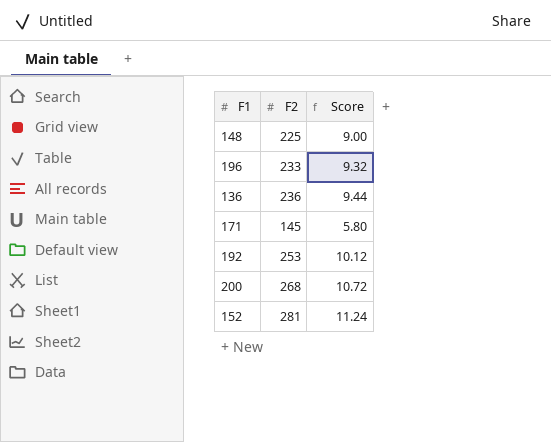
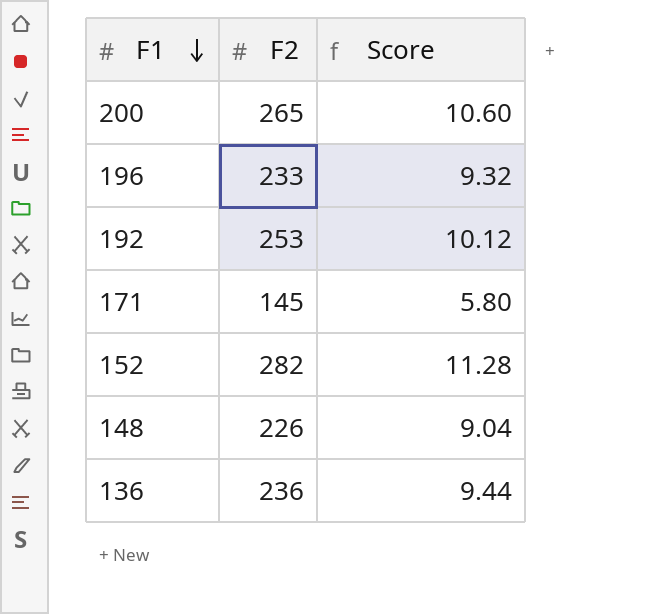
row order: none -> F1 descending
200 | F2: 268 -> 265
200 | Score: 10.72 -> 10.60
152 | F2: 281 -> 282
152 | Score: 11.24 -> 11.28
148 | F2: 225 -> 226
148 | Score: 9.00 -> 9.04

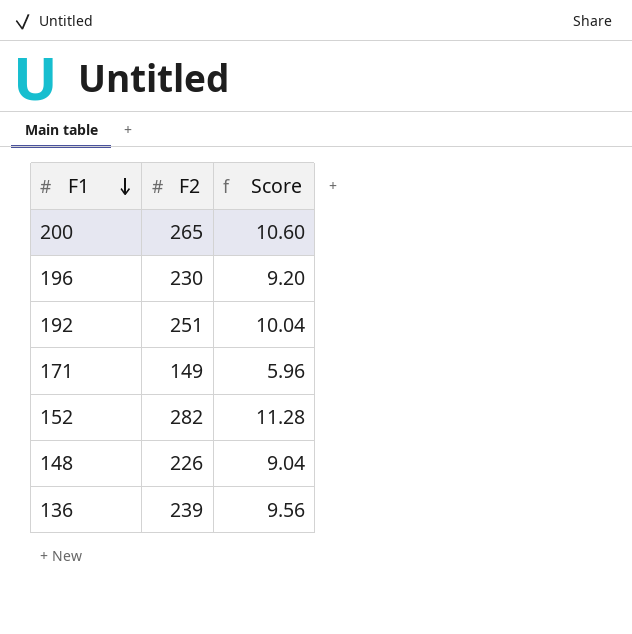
196 | F2: 233 -> 230
196 | Score: 9.32 -> 9.20
192 | F2: 253 -> 251
192 | Score: 10.12 -> 10.04
171 | F2: 145 -> 149
171 | Score: 5.80 -> 5.96
136 | F2: 236 -> 239
136 | Score: 9.44 -> 9.56

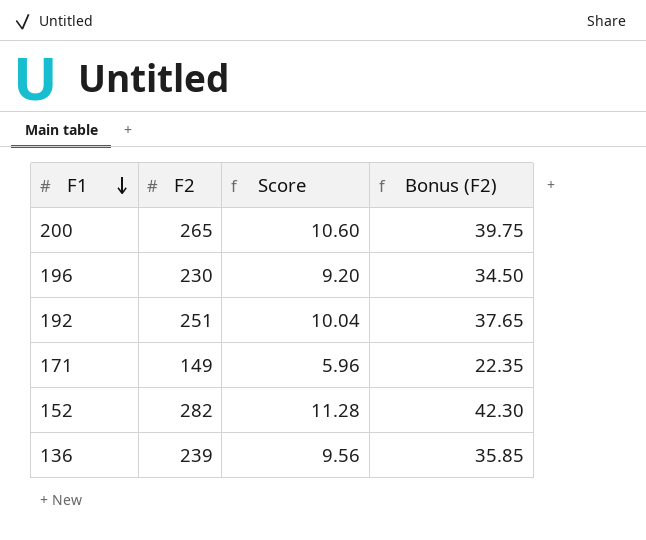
column Bonus (F2) | formula: none -> [F2] * 0.15
row 148: 226 | 9.04 -> none

